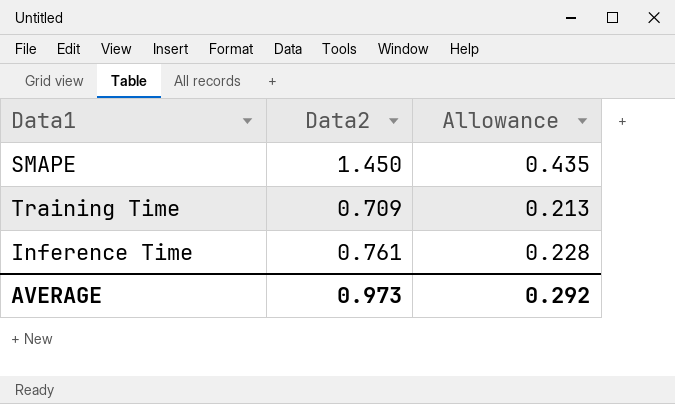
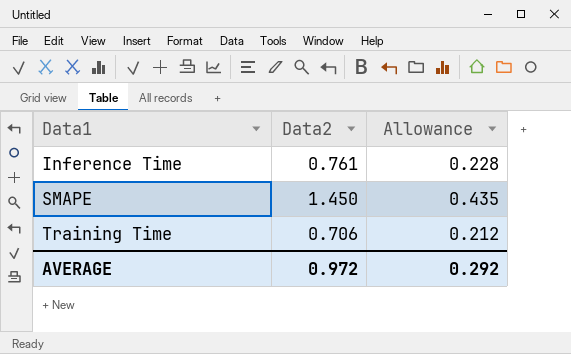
row order: none -> Data1 ascending
Training Time | Data2: 0.709 -> 0.706
Training Time | Allowance: 0.213 -> 0.212
AVERAGE | Data2: 0.973 -> 0.972

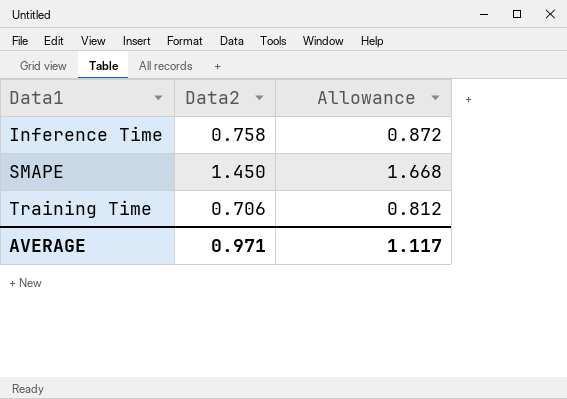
column Allowance | formula: [Data2] * 0.3 -> [Data2] * 1.15
Inference Time | Data2: 0.761 -> 0.758
AVERAGE | Data2: 0.972 -> 0.971
AVERAGE | Allowance: 0.292 -> 1.117

